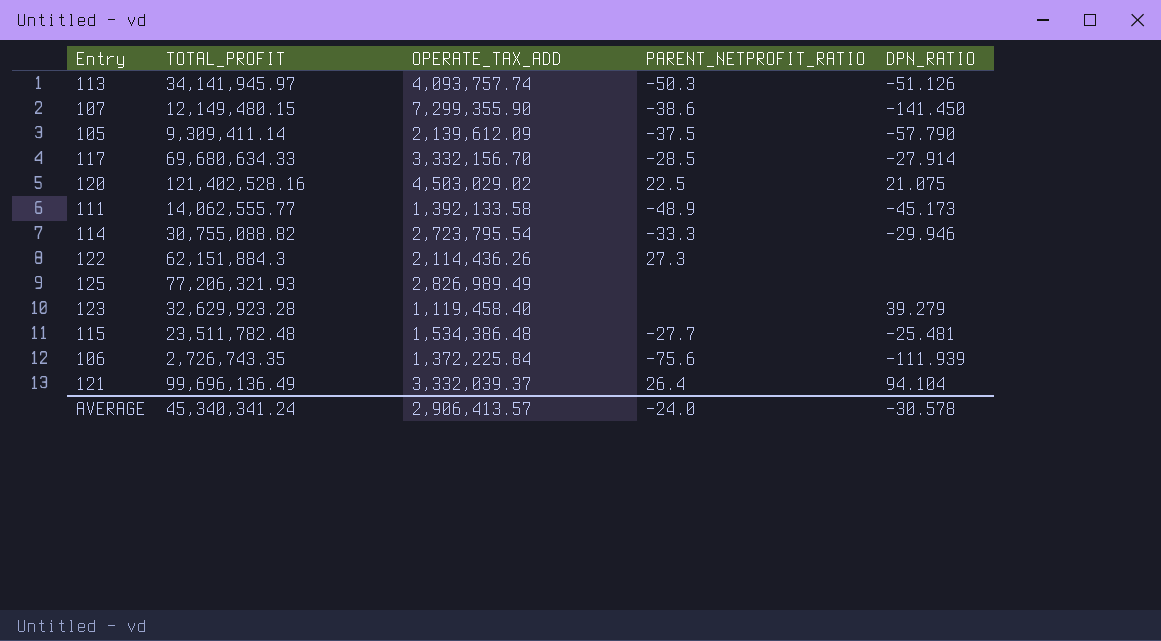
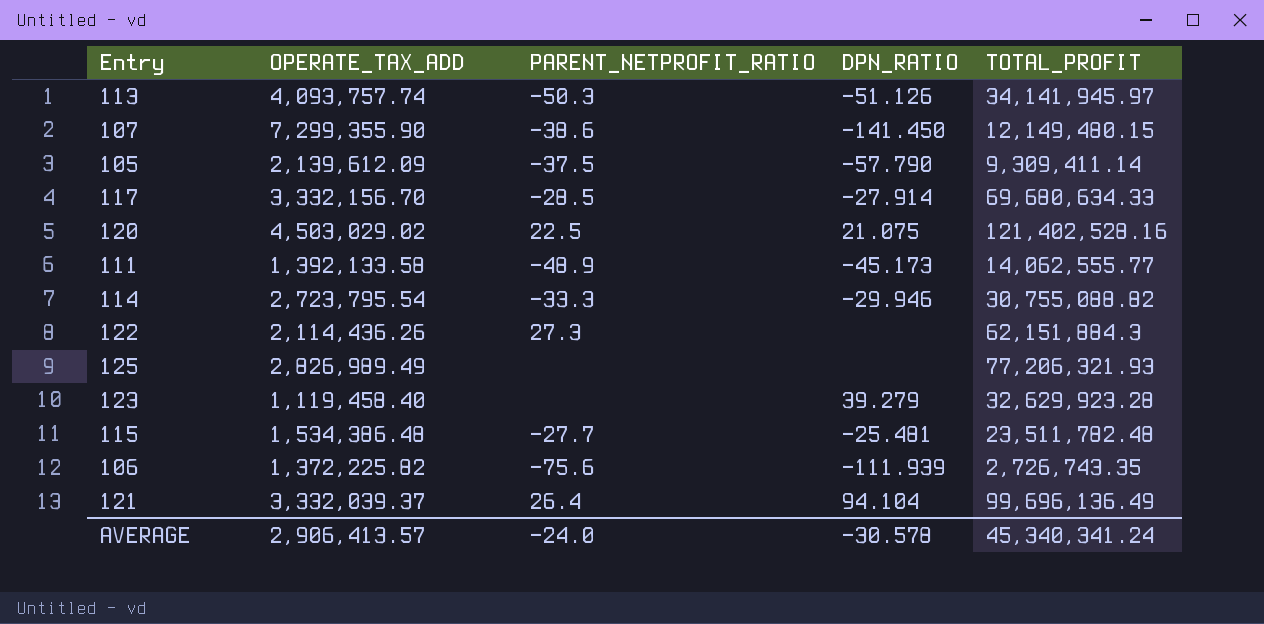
column TOTAL_PROFIT | position: 2 -> 5
106 | OPERATE_TAX_ADD: 1,372,225.84 -> 1,372,225.82

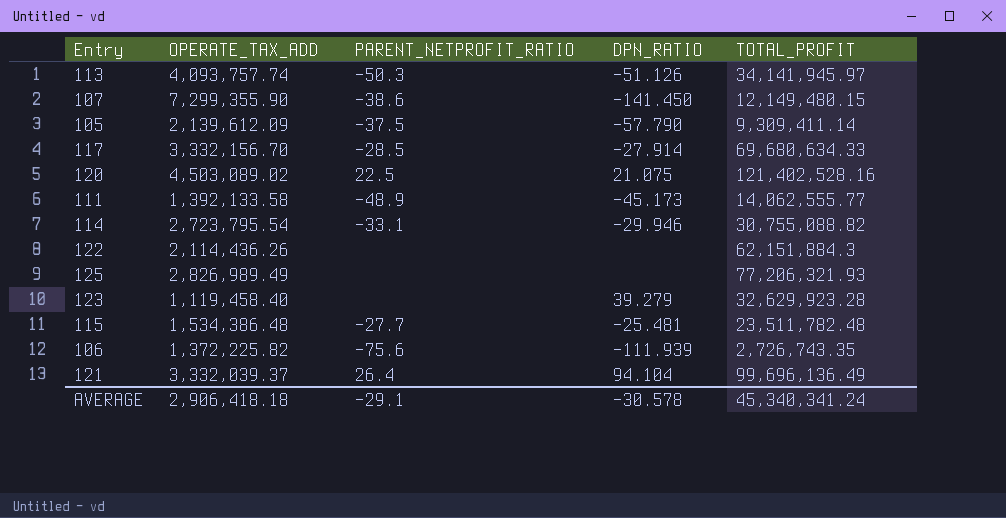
120 | OPERATE_TAX_ADD: 4,503,029.02 -> 4,503,089.02
114 | PARENT_NETPROFIT_RATIO: -33.3 -> -33.1
122 | PARENT_NETPROFIT_RATIO: 27.3 -> none
AVERAGE | OPERATE_TAX_ADD: 2,906,413.57 -> 2,906,418.18
AVERAGE | PARENT_NETPROFIT_RATIO: -24.0 -> -29.1

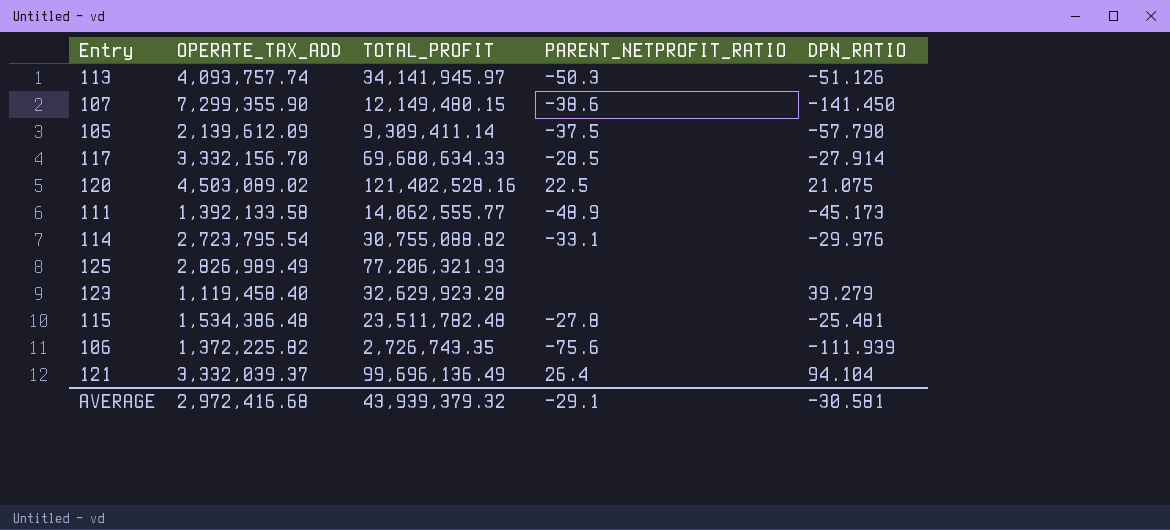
column TOTAL_PROFIT | position: 5 -> 3
row 122: 2,114,436.26 | none | none | 62,151,884.3 -> none
114 | DPN_RATIO: -29.946 -> -29.976
115 | PARENT_NETPROFIT_RATIO: -27.7 -> -27.8
AVERAGE | OPERATE_TAX_ADD: 2,906,418.18 -> 2,972,416.68
AVERAGE | TOTAL_PROFIT: 45,340,341.24 -> 43,939,379.32
AVERAGE | DPN_RATIO: -30.578 -> -30.581

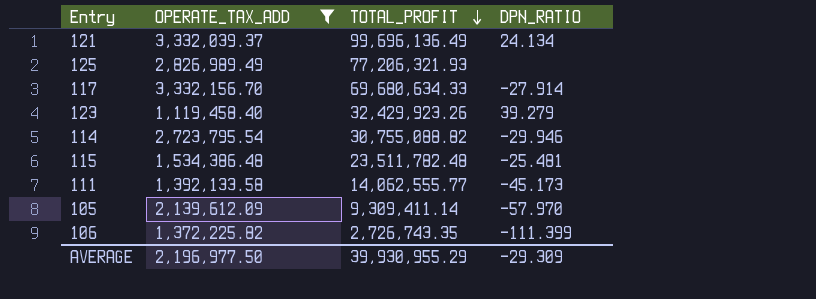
filter: none -> OPERATE_TAX_ADD <= 3,332,156.70
row order: none -> TOTAL_PROFIT descending
column PARENT_NETPROFIT_RATIO | position: 4 -> none
121 | DPN_RATIO: 94.104 -> 24.134
123 | TOTAL_PROFIT: 32,629,923.28 -> 32,429,923.26
114 | DPN_RATIO: -29.976 -> -29.946
105 | DPN_RATIO: -57.790 -> -57.970
106 | DPN_RATIO: -111.939 -> -111.399
AVERAGE | OPERATE_TAX_ADD: 2,972,416.68 -> 2,196,977.50
AVERAGE | TOTAL_PROFIT: 43,939,379.32 -> 39,930,955.29
AVERAGE | DPN_RATIO: -30.581 -> -29.309

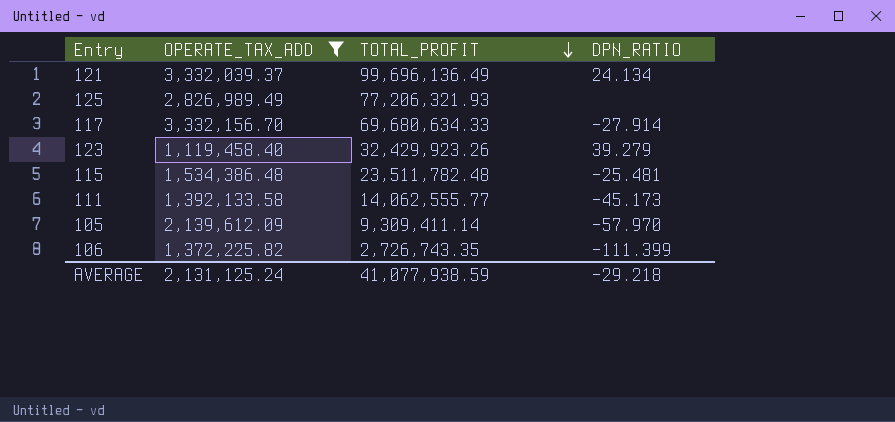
row 114: 2,723,795.54 | 30,755,088.82 | -29.946 -> none
AVERAGE | OPERATE_TAX_ADD: 2,196,977.50 -> 2,131,125.24
AVERAGE | TOTAL_PROFIT: 39,930,955.29 -> 41,077,938.59
AVERAGE | DPN_RATIO: -29.309 -> -29.218

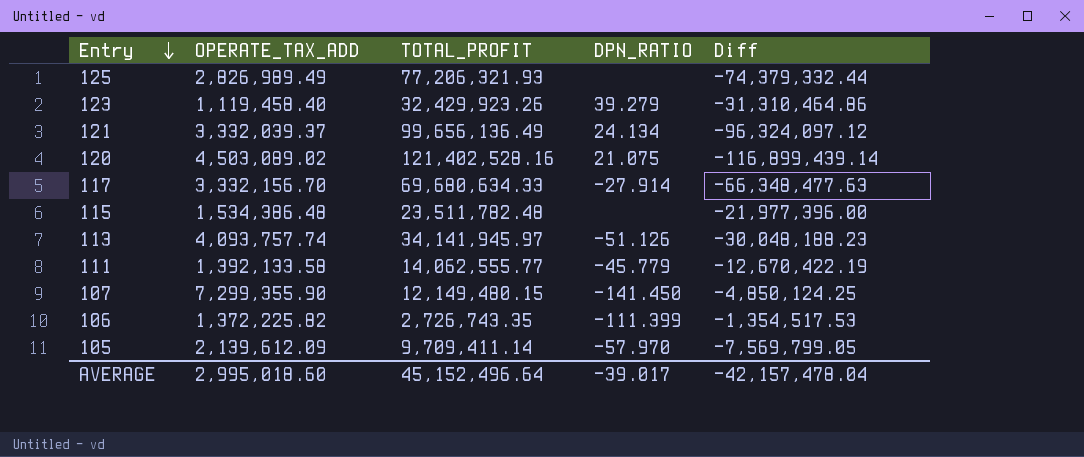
filter: OPERATE_TAX_ADD <= 3,332,156.70 -> none
row order: TOTAL_PROFIT descending -> Entry descending
column Diff | formula: none -> [OPERATE_TAX_ADD] - [TOTAL_PROFIT]
121 | TOTAL_PROFIT: 99,696,136.49 -> 99,656,136.49
115 | DPN_RATIO: -25.481 -> none
111 | DPN_RATIO: -45.173 -> -45.779
105 | TOTAL_PROFIT: 9,309,411.14 -> 9,709,411.14
AVERAGE | OPERATE_TAX_ADD: 2,131,125.24 -> 2,995,018.60
AVERAGE | TOTAL_PROFIT: 41,077,938.59 -> 45,152,496.64
AVERAGE | DPN_RATIO: -29.218 -> -39.017

